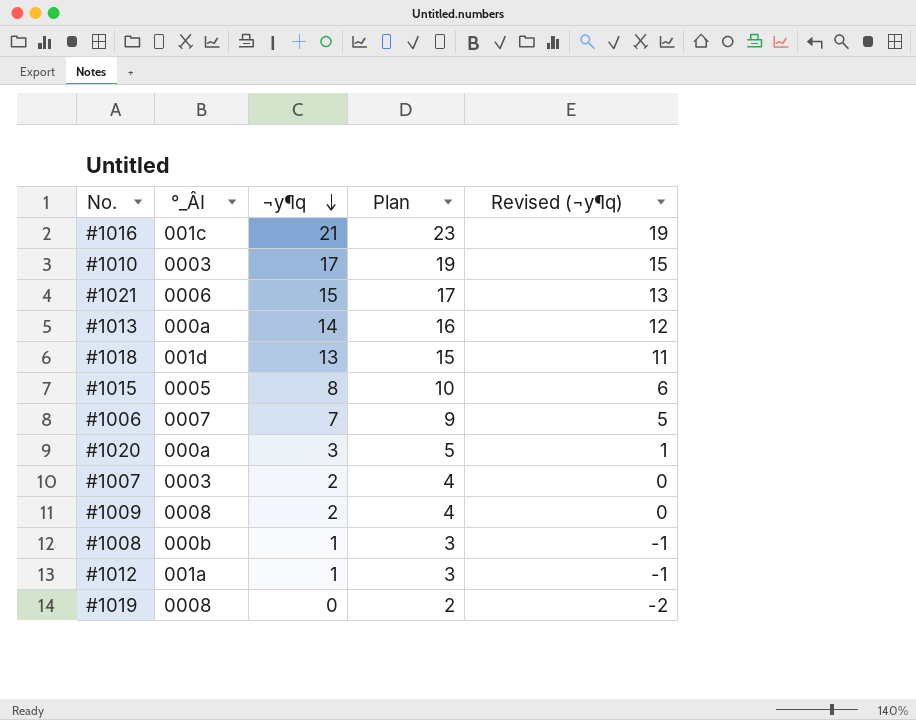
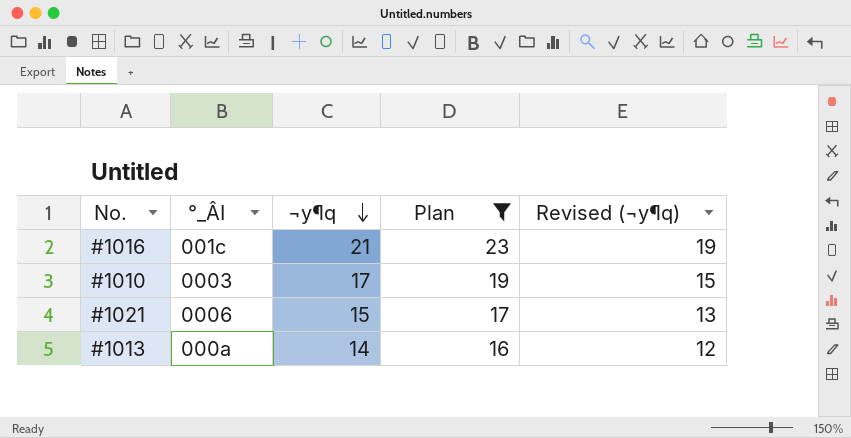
filter: none -> Plan >= 16

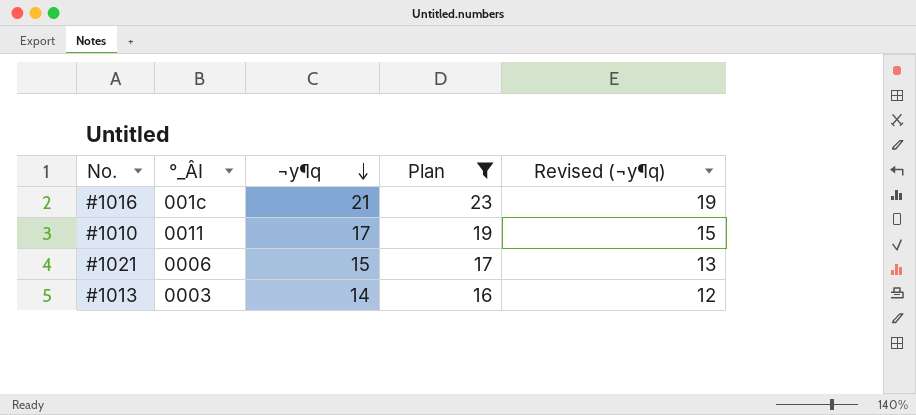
#1010 | °_ÂI: 0003 -> 0011
#1013 | °_ÂI: 000a -> 0003

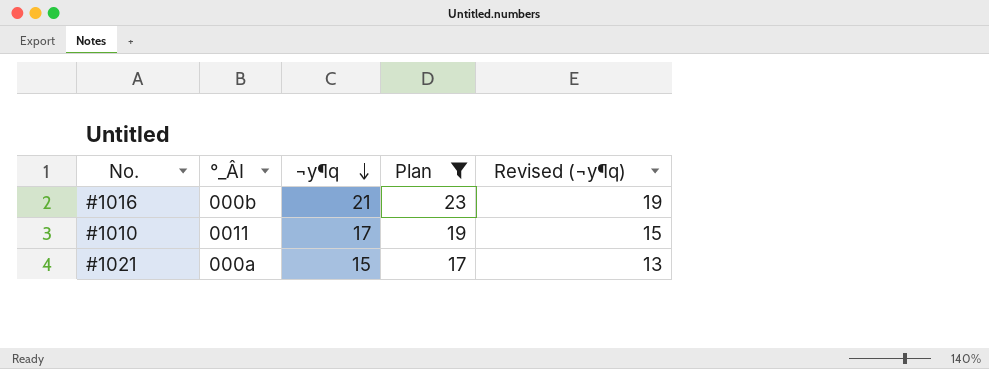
row #1013: 0003 | 14 | 16 | 12 -> none
#1016 | °_ÂI: 001c -> 000b
#1021 | °_ÂI: 0006 -> 000a

